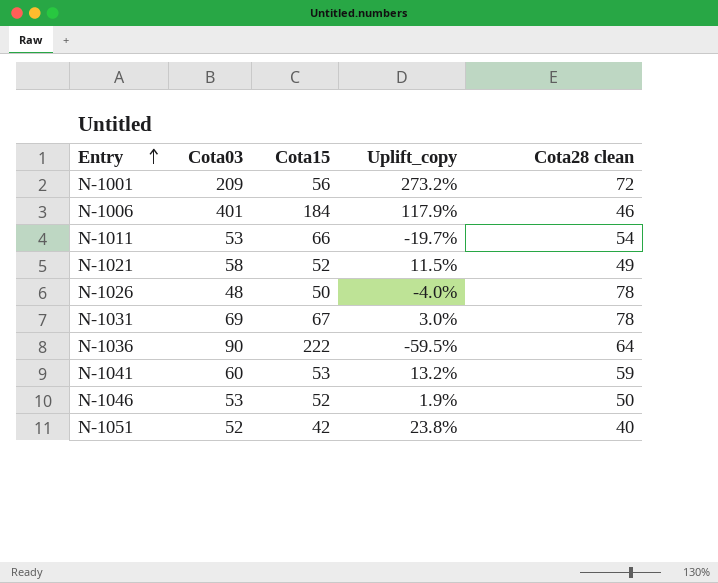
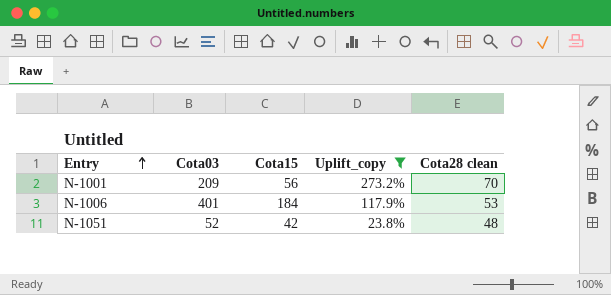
filter: none -> Uplift_copy >= 23.8%
N-1001 | Cota28 clean: 72 -> 70
N-1006 | Cota28 clean: 46 -> 53
N-1051 | Cota28 clean: 40 -> 48

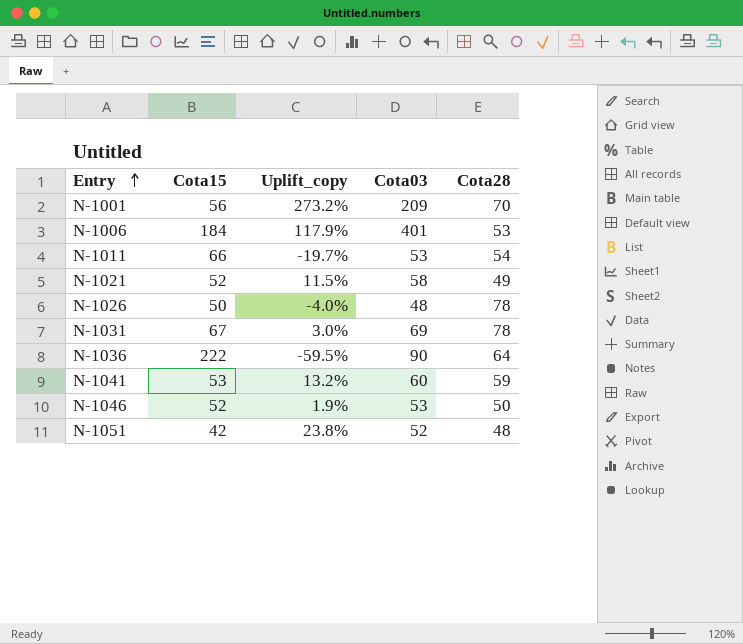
filter: Uplift_copy >= 23.8% -> none
column Cota03 | position: 2 -> 4
column name: Cota28 clean -> Cota28

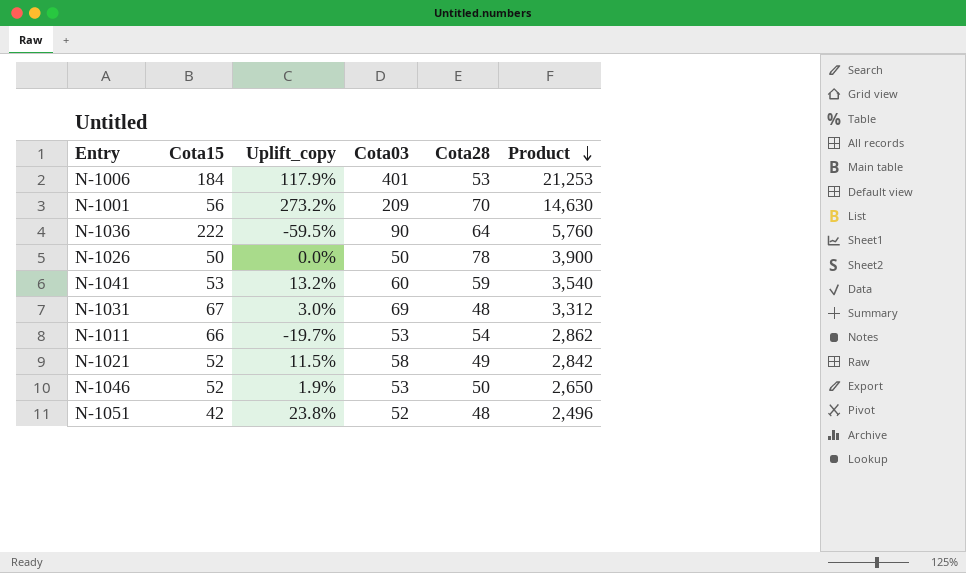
row order: Entry ascending -> Product descending
column Product | formula: none -> [Cota03] * [Cota28]
N-1026 | Uplift_copy: -4.0% -> 0.0%
N-1026 | Cota03: 48 -> 50
N-1031 | Cota28: 78 -> 48

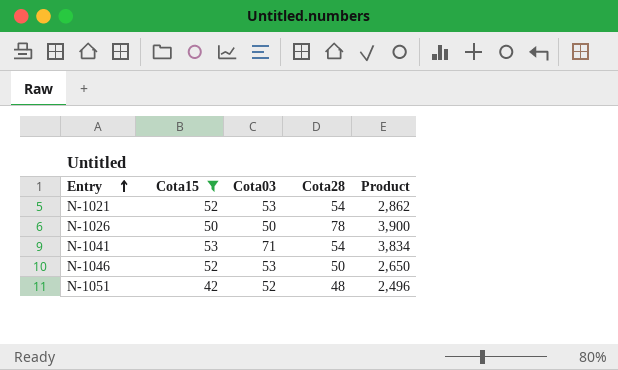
filter: none -> Cota15 <= 53
row order: Product descending -> Entry ascending
column Uplift_copy | formula: ([Cota03] - [Cota15]) / [Cota15] -> none
N-1021 | Cota03: 58 -> 53
N-1021 | Cota28: 49 -> 54
N-1021 | Product: 2,842 -> 2,862
N-1041 | Cota03: 60 -> 71
N-1041 | Cota28: 59 -> 54
N-1041 | Product: 3,540 -> 3,834

